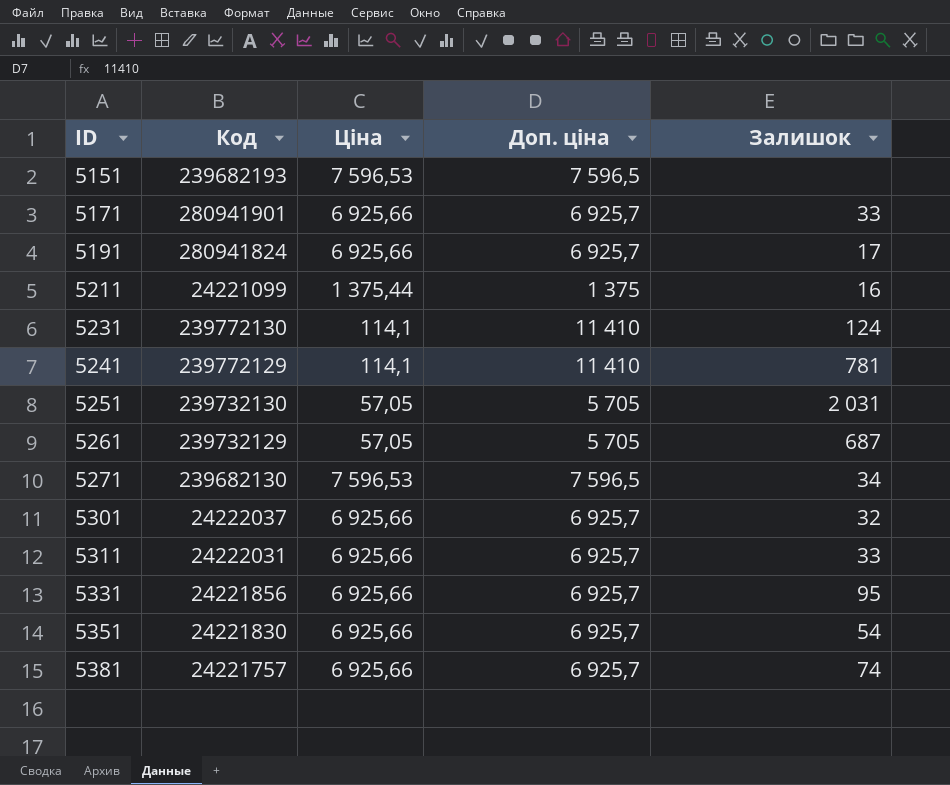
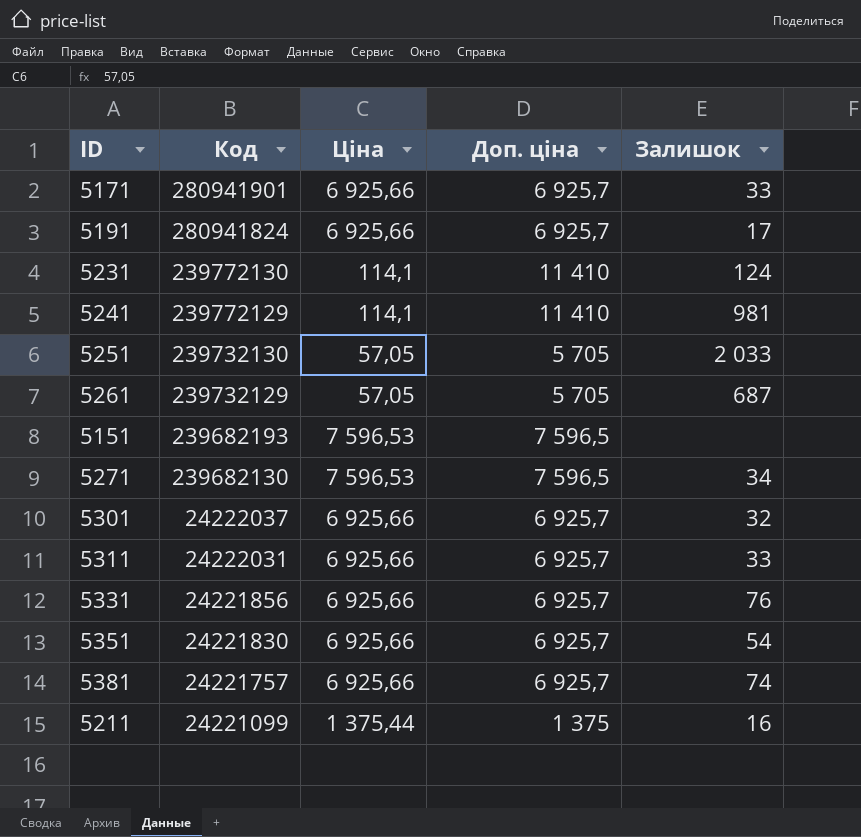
row order: ID ascending -> Код descending
5241 | Залишок: 781 -> 981
5251 | Залишок: 2 031 -> 2 033
5331 | Залишок: 95 -> 76

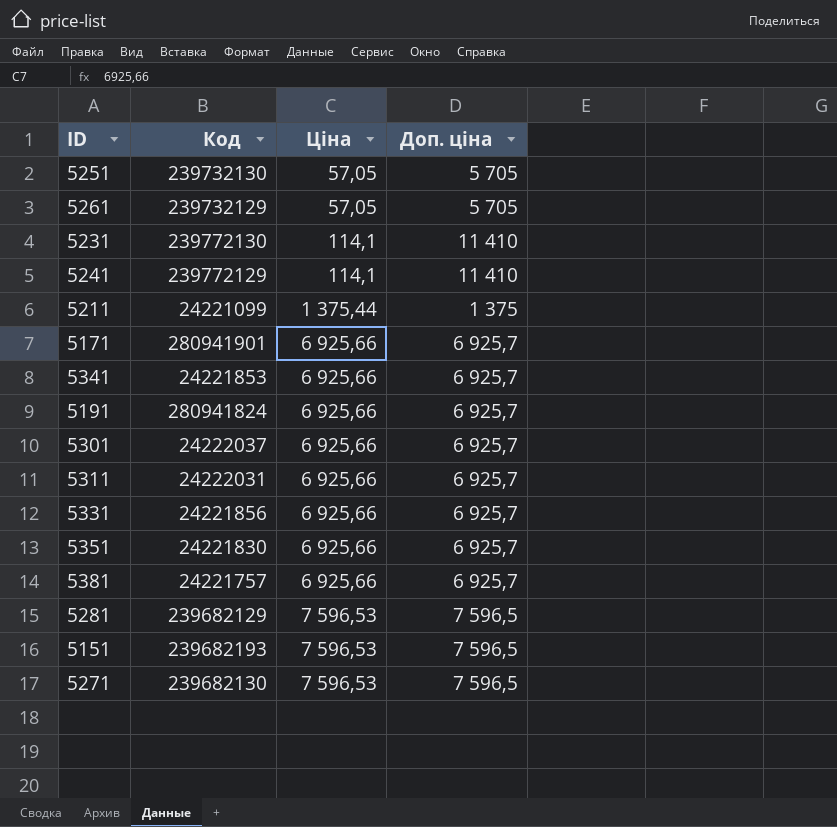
row order: Код descending -> Ціна ascending
column Залишок | position: 5 -> none
row 5341: none -> 24221853 | 6 925,66 | 6 925,7
row 5281: none -> 239682129 | 7 596,53 | 7 596,5

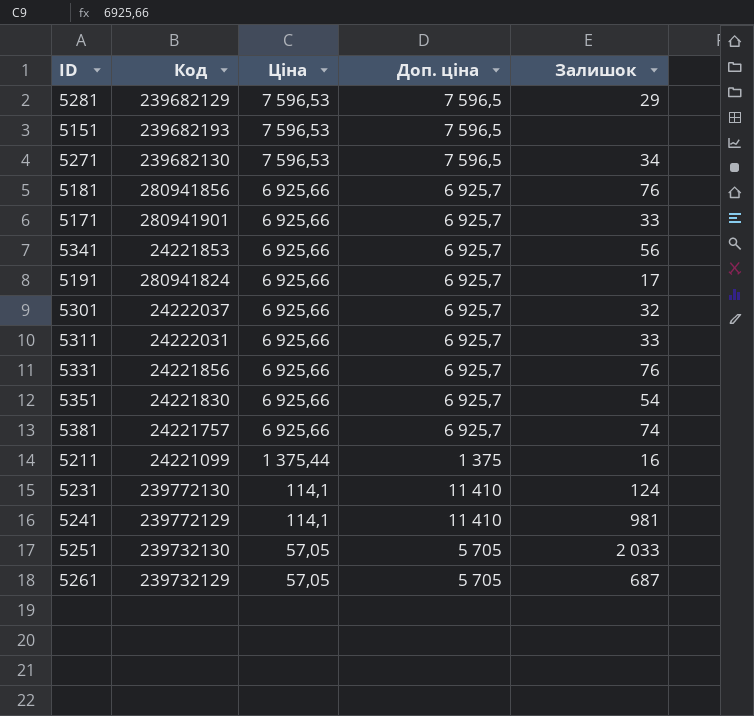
row order: Ціна ascending -> Ціна descending
column Залишок | position: none -> 5
row 5181: none -> 280941856 | 6 925,66 | 6 925,7 | 76

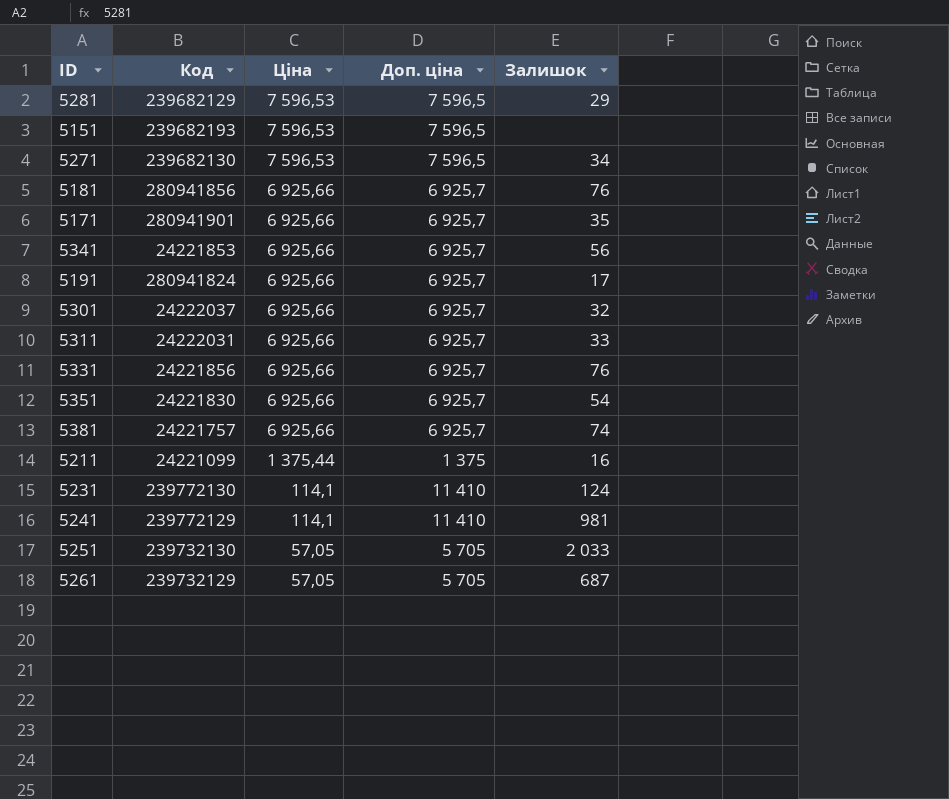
5171 | Залишок: 33 -> 35

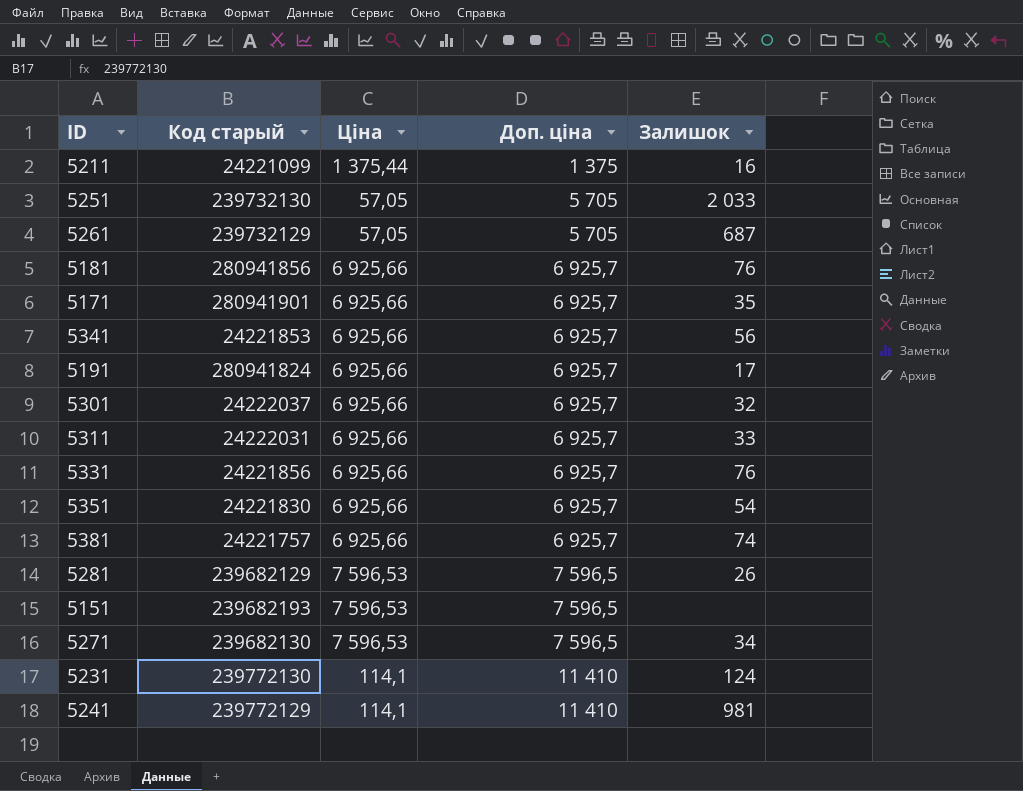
row order: Ціна descending -> Доп. ціна ascending
column name: Код -> Код старый
5281 | Залишок: 29 -> 26

